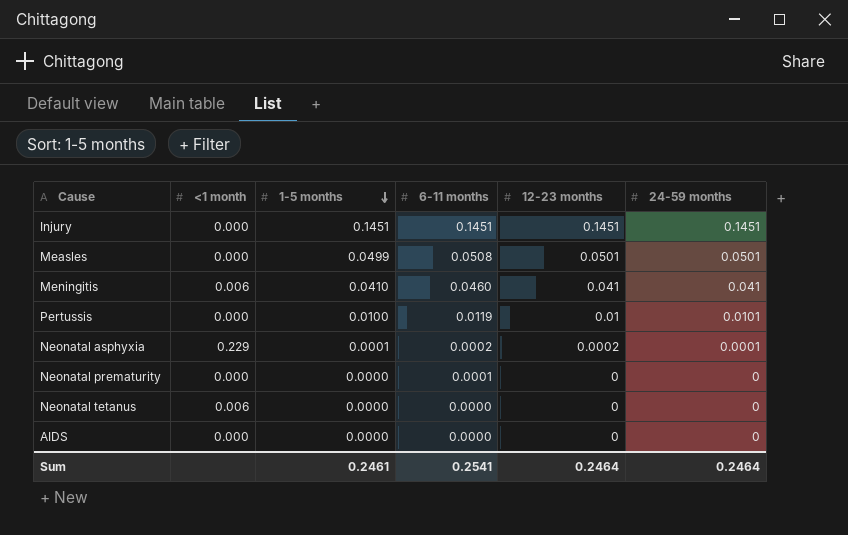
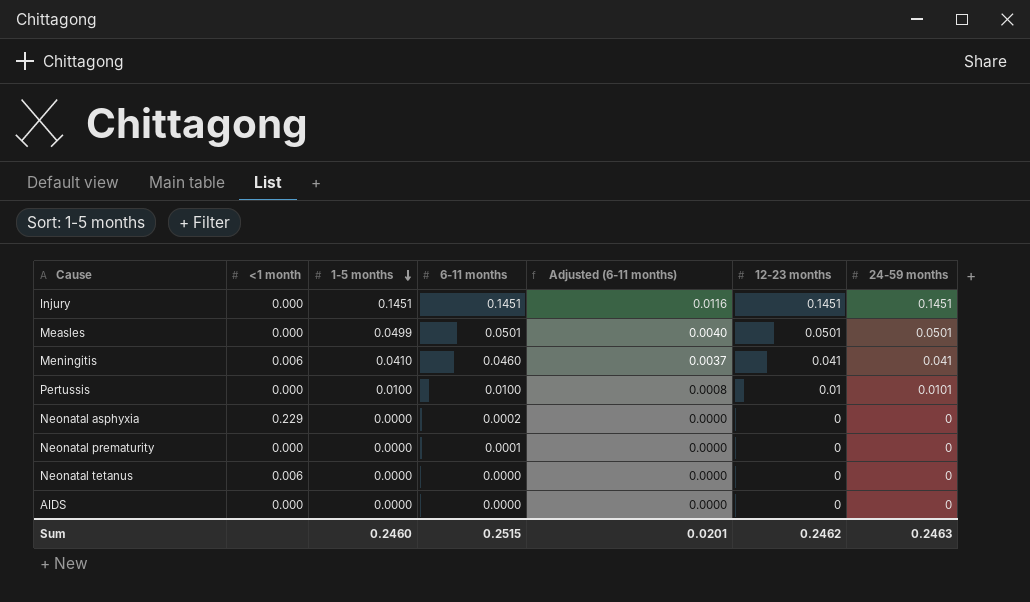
column Adjusted (6-11 months) | formula: none -> [6-11 months] * 0.08
Measles | 6-11 months: 0.0508 -> 0.0501
Pertussis | 6-11 months: 0.0119 -> 0.0100
Neonatal asphyxia | 1-5 months: 0.0001 -> 0.0000
Neonatal asphyxia | 12-23 months: 0.0002 -> 0
Neonatal asphyxia | 24-59 months: 0.0001 -> 0
Sum | 1-5 months: 0.2461 -> 0.2460
Sum | 6-11 months: 0.2541 -> 0.2515
Sum | 12-23 months: 0.2464 -> 0.2462
Sum | 24-59 months: 0.2464 -> 0.2463

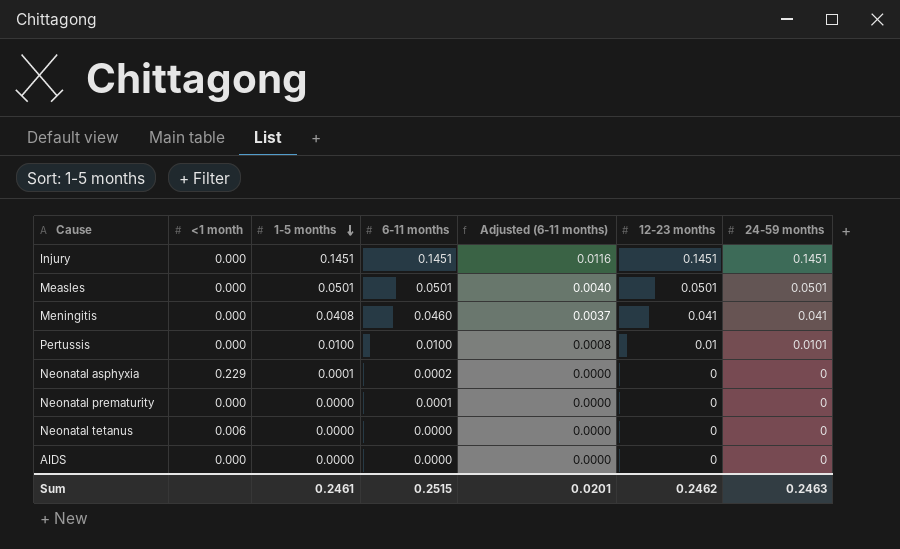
Measles | 1-5 months: 0.0499 -> 0.0501
Meningitis | <1 month: 0.006 -> 0.000
Meningitis | 1-5 months: 0.0410 -> 0.0408
Neonatal asphyxia | 1-5 months: 0.0000 -> 0.0001
Sum | 1-5 months: 0.2460 -> 0.2461

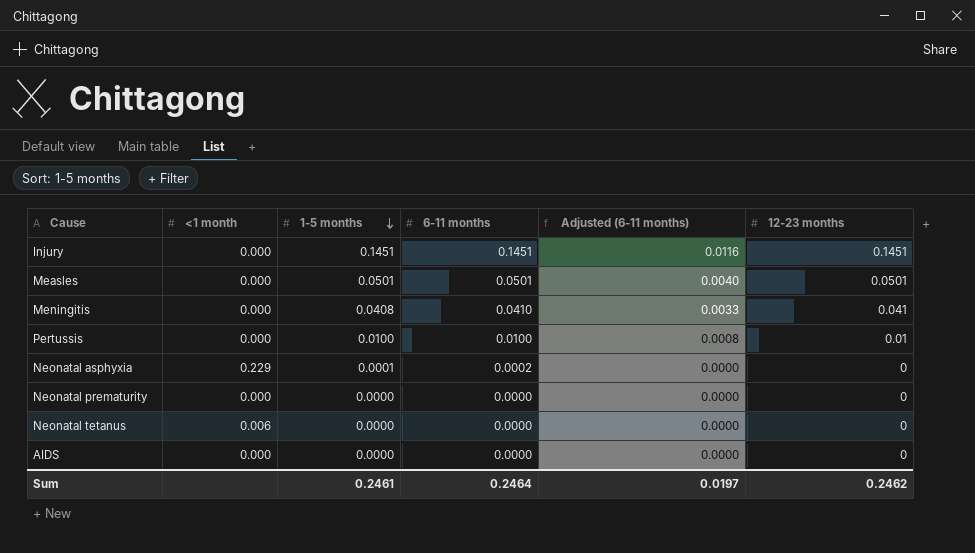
column 24-59 months | position: 7 -> none
Meningitis | 6-11 months: 0.0460 -> 0.0410
Meningitis | Adjusted (6-11 months): 0.0037 -> 0.0033
Neonatal prematurity | 6-11 months: 0.0001 -> 0.0000
Sum | 6-11 months: 0.2515 -> 0.2464
Sum | Adjusted (6-11 months): 0.0201 -> 0.0197

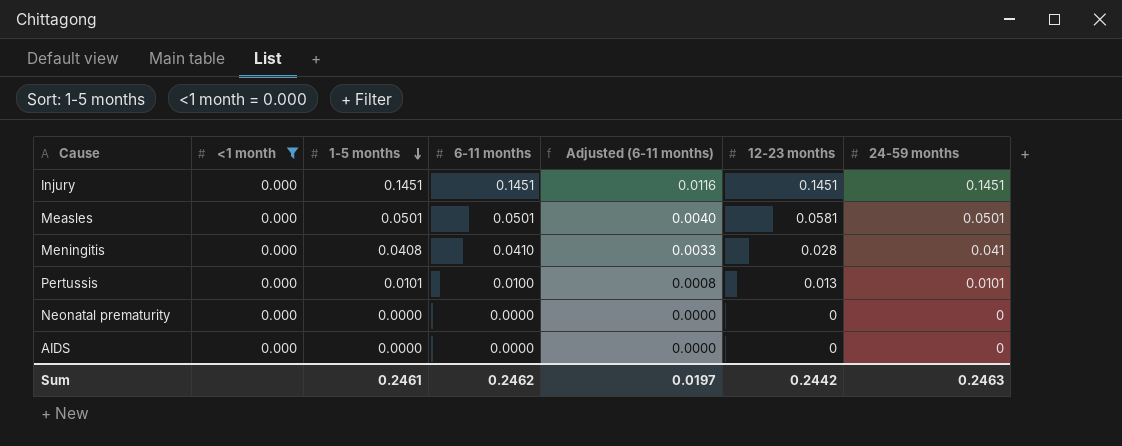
filter: none -> <1 month = 0.000
column 24-59 months | position: none -> 7
Measles | 12-23 months: 0.0501 -> 0.0581
Meningitis | 12-23 months: 0.041 -> 0.028
Pertussis | 1-5 months: 0.0100 -> 0.0101
Pertussis | 12-23 months: 0.01 -> 0.013
Sum | 6-11 months: 0.2464 -> 0.2462
Sum | 12-23 months: 0.2462 -> 0.2442

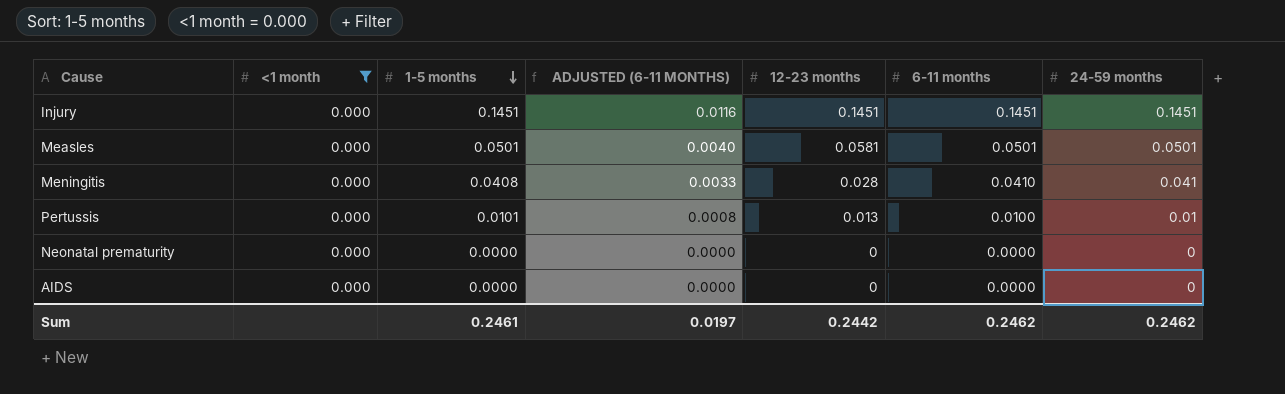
column name: Adjusted (6-11 months) -> ADJUSTED (6-11 MONTHS)
column 6-11 months | position: 4 -> 6
Pertussis | 24-59 months: 0.0101 -> 0.01
Sum | 24-59 months: 0.2463 -> 0.2462

